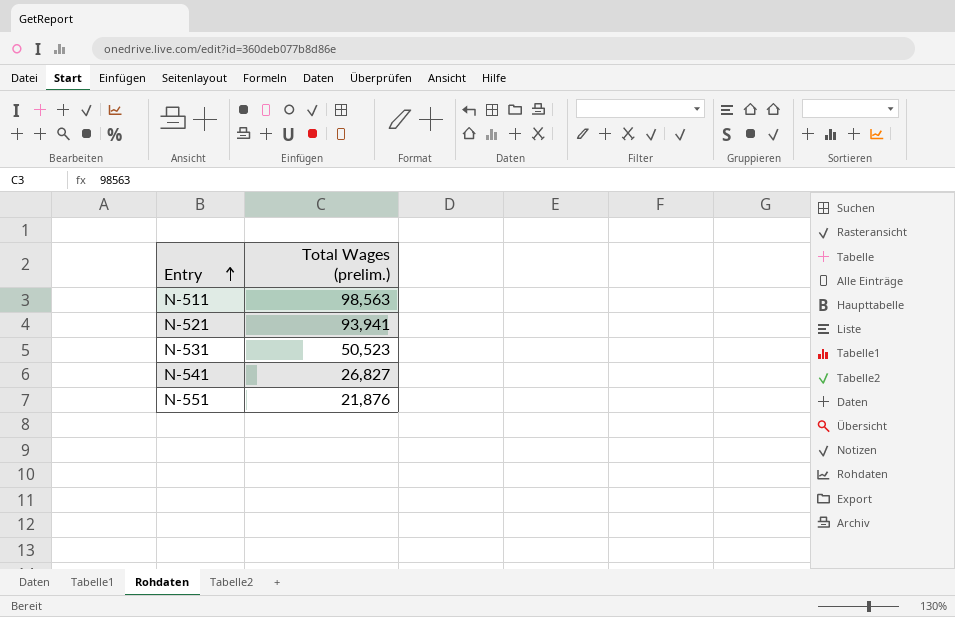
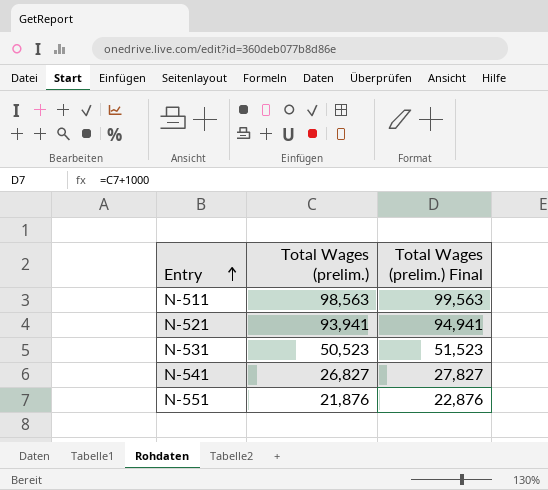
column Total Wages (prelim.) Final | formula: none -> [Total Wages (prelim.)] + 1000

